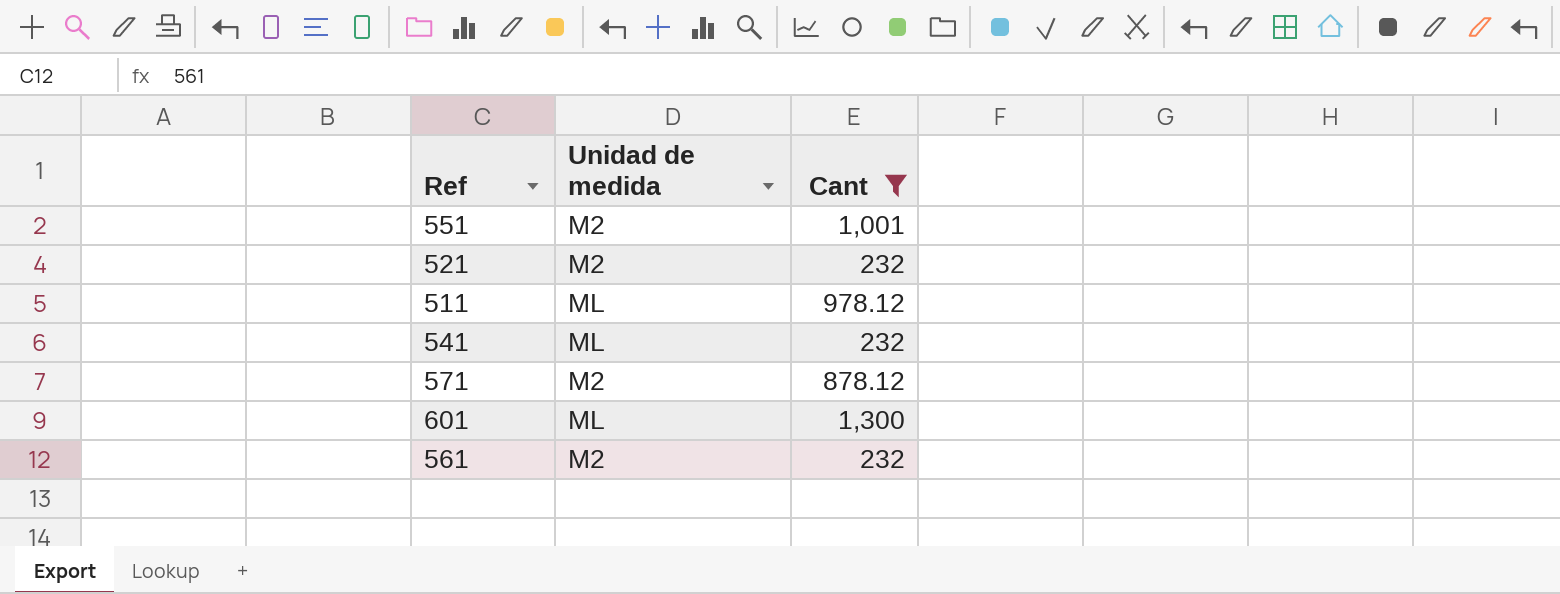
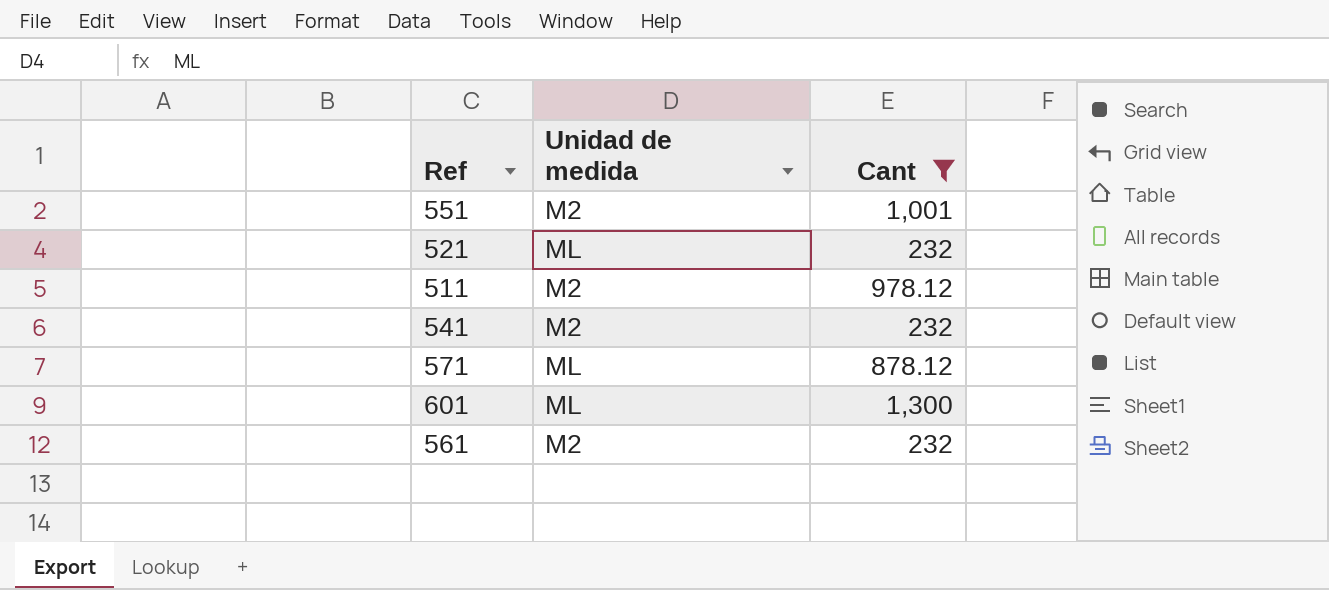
521 | Unidad de medida: M2 -> ML
511 | Unidad de medida: ML -> M2
541 | Unidad de medida: ML -> M2
571 | Unidad de medida: M2 -> ML

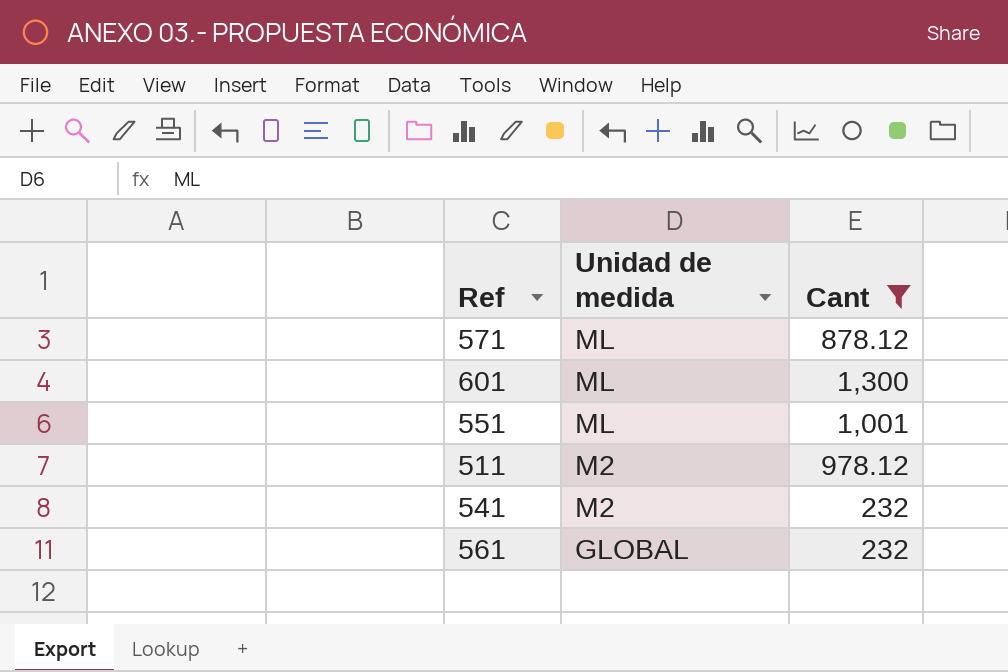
row order: none -> Unidad de medida descending
row 521: ML | 232 -> none
551 | Unidad de medida: M2 -> ML
561 | Unidad de medida: M2 -> GLOBAL

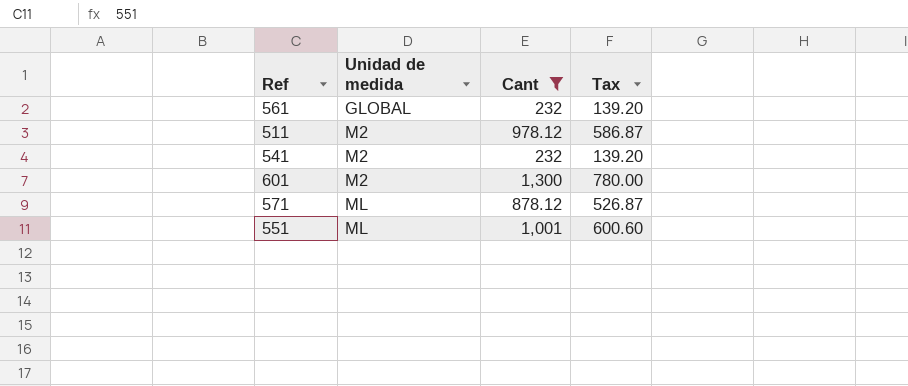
row order: Unidad de medida descending -> Unidad de medida ascending
column Tax | formula: none -> [Cant] * 0.6
601 | Unidad de medida: ML -> M2

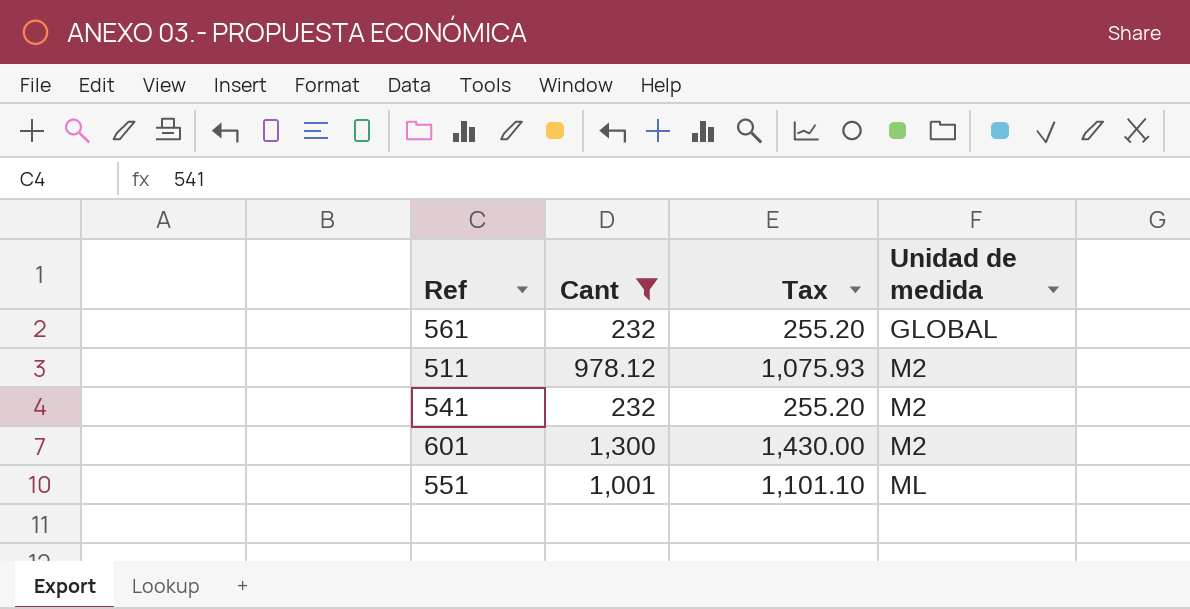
column Tax | formula: [Cant] * 0.6 -> [Cant] * 1.1
column Unidad de medida | position: 2 -> 4
row 571: ML | 878.12 | 526.87 -> none

